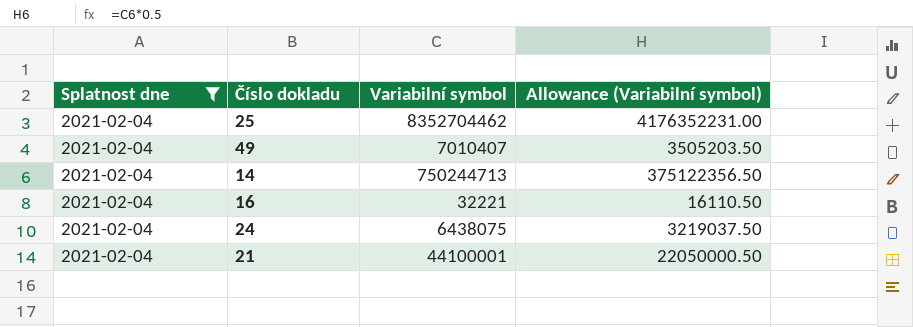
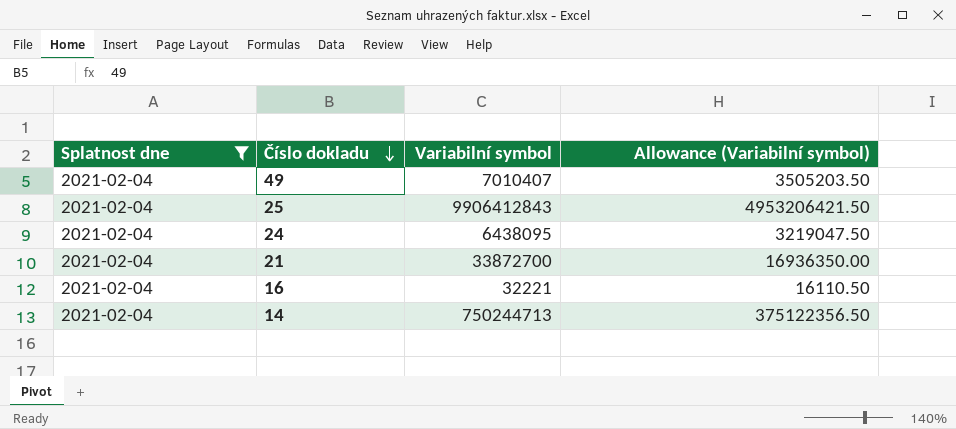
row order: none -> Číslo dokladu descending
25 | Variabilní symbol: 8352704462 -> 9906412843
25 | Allowance (Variabilní symbol): 4176352231.00 -> 4953206421.50
24 | Variabilní symbol: 6438075 -> 6438095
24 | Allowance (Variabilní symbol): 3219037.50 -> 3219047.50
21 | Variabilní symbol: 44100001 -> 33872700
21 | Allowance (Variabilní symbol): 22050000.50 -> 16936350.00

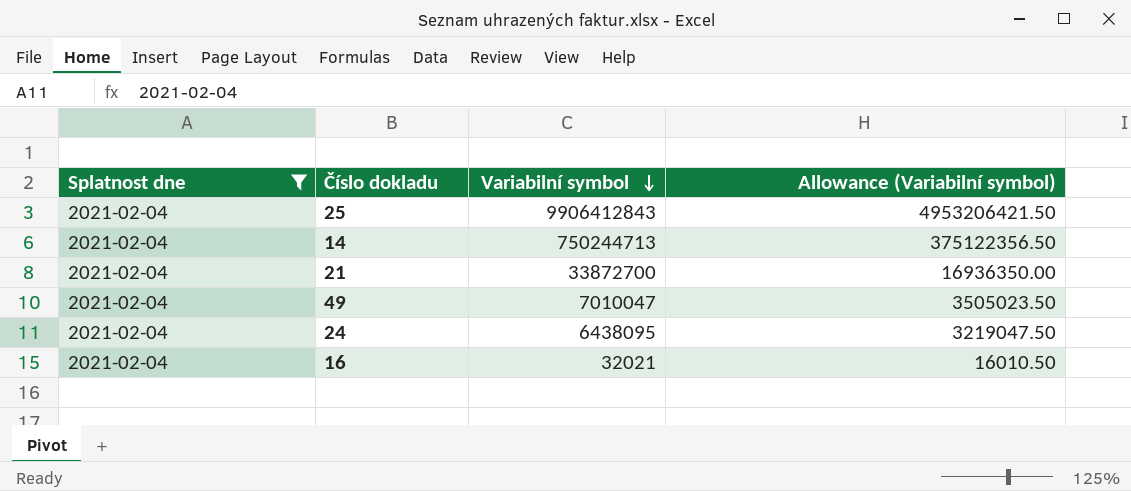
row order: Číslo dokladu descending -> Variabilní symbol descending
49 | Variabilní symbol: 7010407 -> 7010047
49 | Allowance (Variabilní symbol): 3505203.50 -> 3505023.50
16 | Variabilní symbol: 32221 -> 32021
16 | Allowance (Variabilní symbol): 16110.50 -> 16010.50

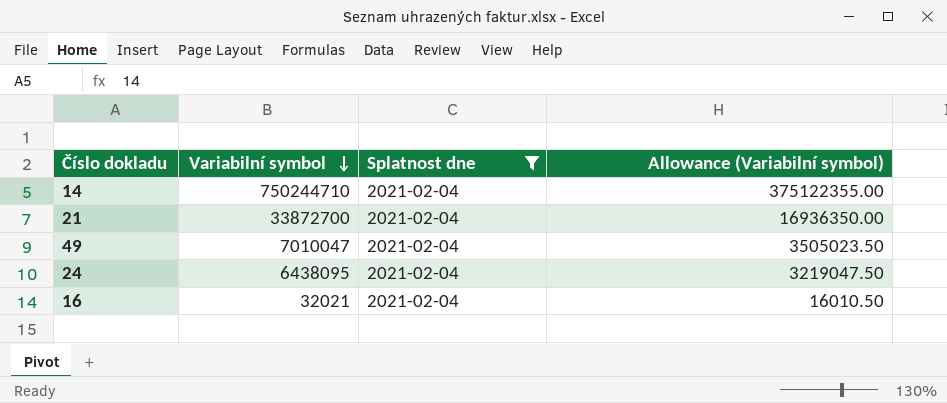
column Splatnost dne | position: 1 -> 3
row 25: 2021-02-04 | 9906412843 | 4953206421.50 -> none
14 | Variabilní symbol: 750244713 -> 750244710
14 | Allowance (Variabilní symbol): 375122356.50 -> 375122355.00

